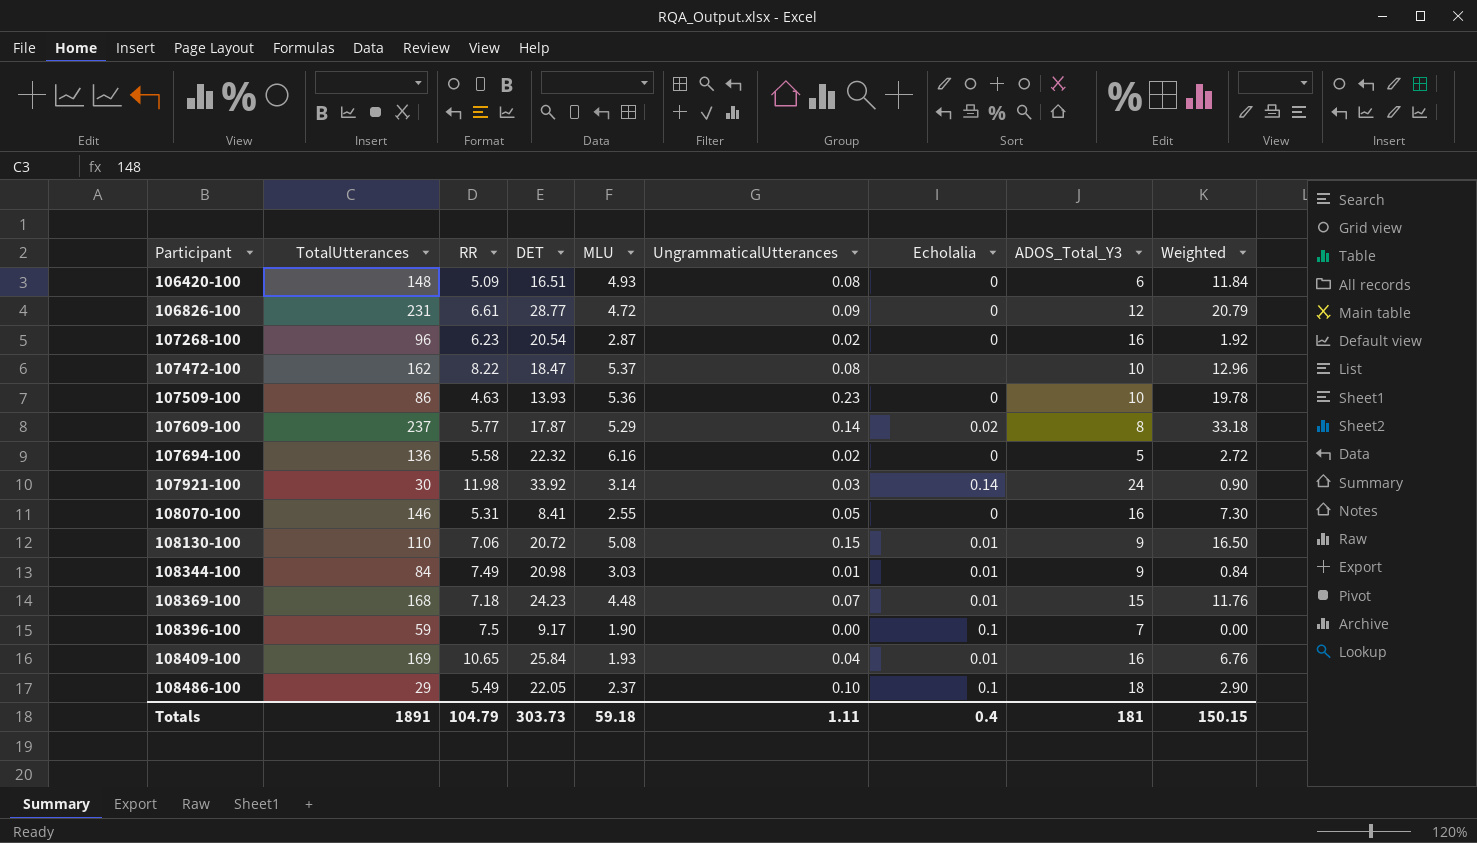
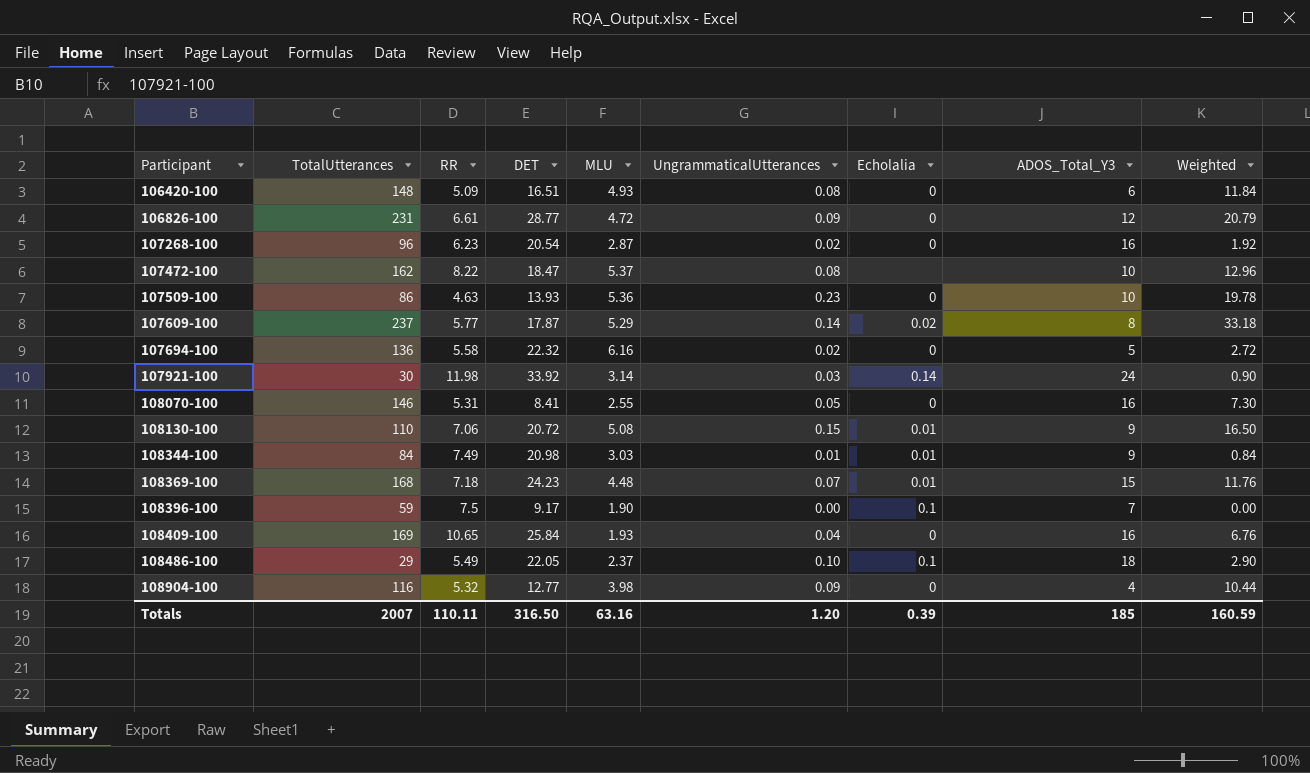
108409-100 | Echolalia: 0.01 -> 0
row 108904-100: none -> 116 | 5.32 | 12.77 | 3.98 | 0.09 | 0 | 4 | 10.44
Totals | TotalUtterances: 1891 -> 2007
Totals | RR: 104.79 -> 110.11
Totals | DET: 303.73 -> 316.50
Totals | MLU: 59.18 -> 63.16
Totals | UngrammaticalUtterances: 1.11 -> 1.20
Totals | Echolalia: 0.4 -> 0.39
Totals | ADOS_Total_Y3: 181 -> 185
Totals | Weighted: 150.15 -> 160.59

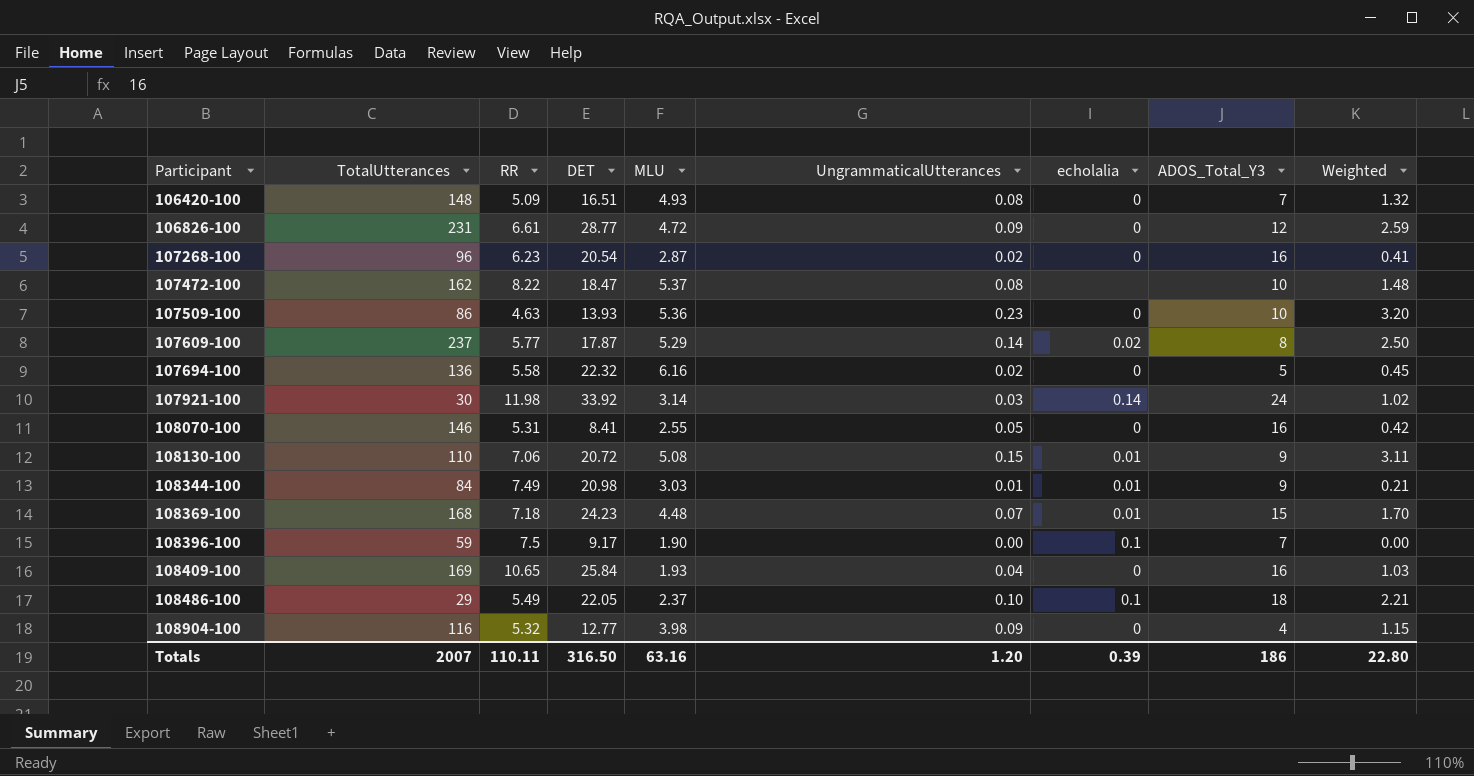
column name: Echolalia -> echolalia
column Weighted | formula: [TotalUtterances] * [UngrammaticalUtterances] -> [DET] * [UngrammaticalUtterances]
106420-100 | ADOS_Total_Y3: 6 -> 7
Totals | ADOS_Total_Y3: 185 -> 186
Totals | Weighted: 160.59 -> 22.80

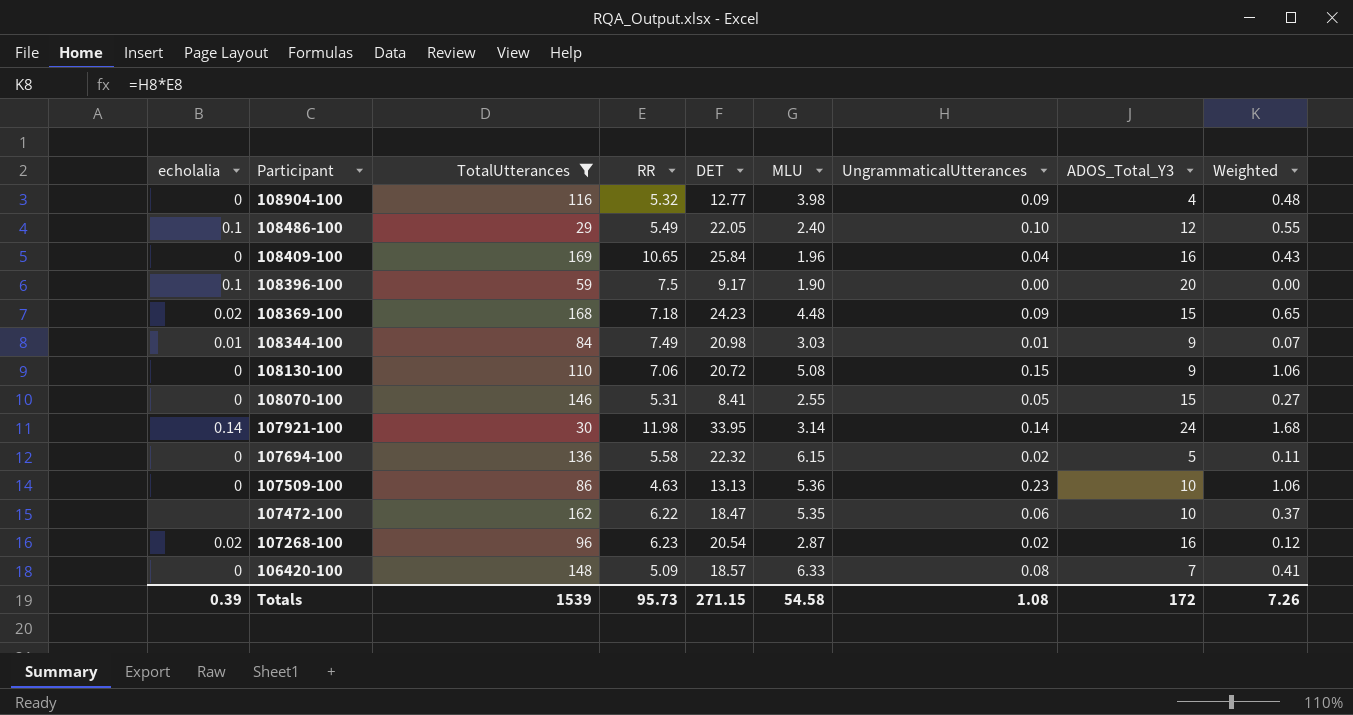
filter: none -> TotalUtterances <= 169
row order: Participant ascending -> Participant descending
column echolalia | position: 7 -> 1
column Weighted | formula: [DET] * [UngrammaticalUtterances] -> [RR] * [UngrammaticalUtterances]
108486-100 | MLU: 2.37 -> 2.40
108486-100 | ADOS_Total_Y3: 18 -> 12
108409-100 | MLU: 1.93 -> 1.96
108396-100 | ADOS_Total_Y3: 7 -> 20
108369-100 | echolalia: 0.01 -> 0.02
108369-100 | UngrammaticalUtterances: 0.07 -> 0.09
108130-100 | echolalia: 0.01 -> 0
108070-100 | ADOS_Total_Y3: 16 -> 15
107921-100 | DET: 33.92 -> 33.95
107921-100 | UngrammaticalUtterances: 0.03 -> 0.14
107694-100 | MLU: 6.16 -> 6.15
107509-100 | DET: 13.93 -> 13.13
107472-100 | RR: 8.22 -> 6.22
107472-100 | MLU: 5.37 -> 5.35
107472-100 | UngrammaticalUtterances: 0.08 -> 0.06
107268-100 | echolalia: 0 -> 0.02
106420-100 | DET: 16.51 -> 18.57
106420-100 | MLU: 4.93 -> 6.33
Totals | TotalUtterances: 2007 -> 1539
Totals | RR: 110.11 -> 95.73
Totals | DET: 316.50 -> 271.15
Totals | MLU: 63.16 -> 54.58
Totals | UngrammaticalUtterances: 1.20 -> 1.08
Totals | ADOS_Total_Y3: 186 -> 172
Totals | Weighted: 22.80 -> 7.26

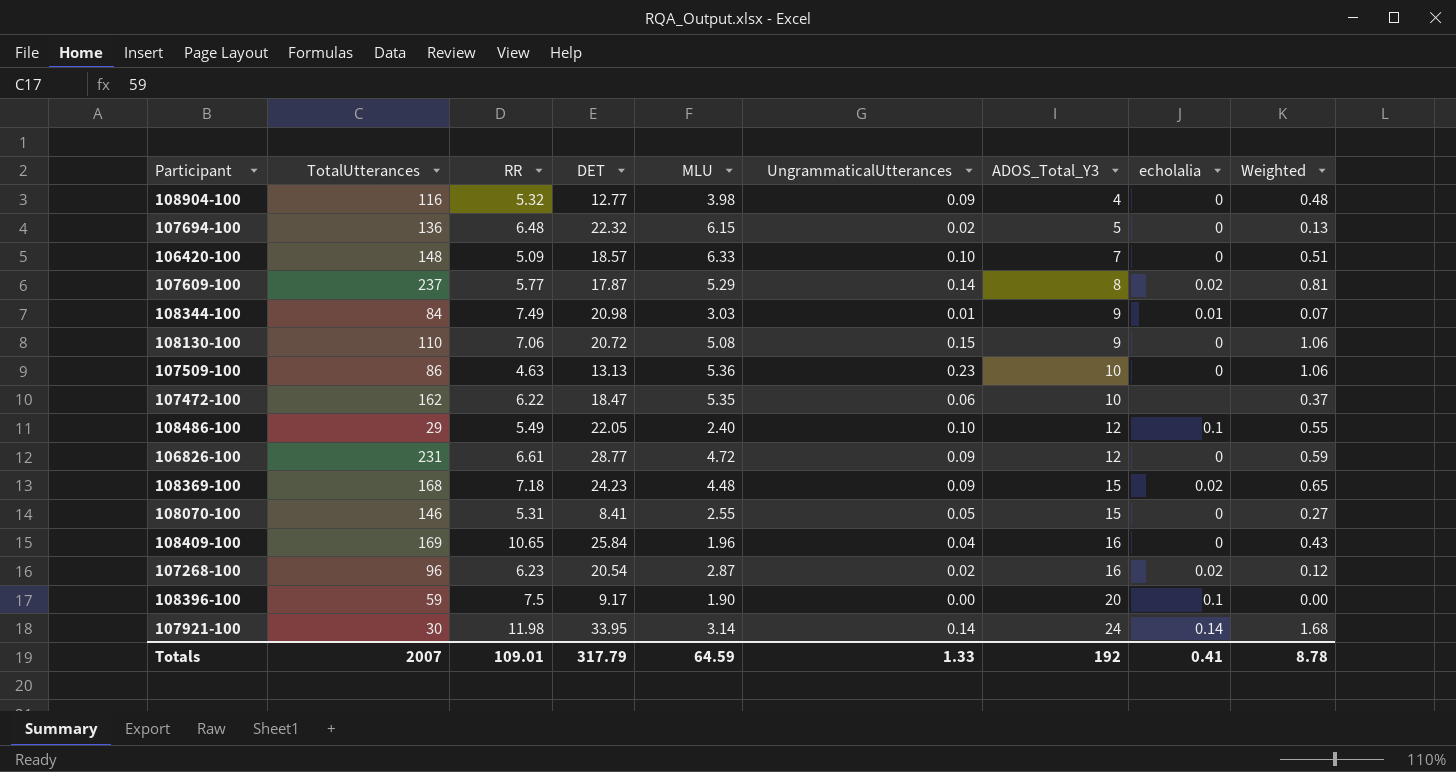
filter: TotalUtterances <= 169 -> none
row order: Participant descending -> ADOS_Total_Y3 ascending
column echolalia | position: 1 -> 8
107694-100 | RR: 5.58 -> 6.48
107694-100 | Weighted: 0.11 -> 0.13
106420-100 | UngrammaticalUtterances: 0.08 -> 0.10
106420-100 | Weighted: 0.41 -> 0.51
Totals | TotalUtterances: 1539 -> 2007
Totals | RR: 95.73 -> 109.01
Totals | DET: 271.15 -> 317.79
Totals | MLU: 54.58 -> 64.59
Totals | UngrammaticalUtterances: 1.08 -> 1.33
Totals | ADOS_Total_Y3: 172 -> 192
Totals | echolalia: 0.39 -> 0.41
Totals | Weighted: 7.26 -> 8.78

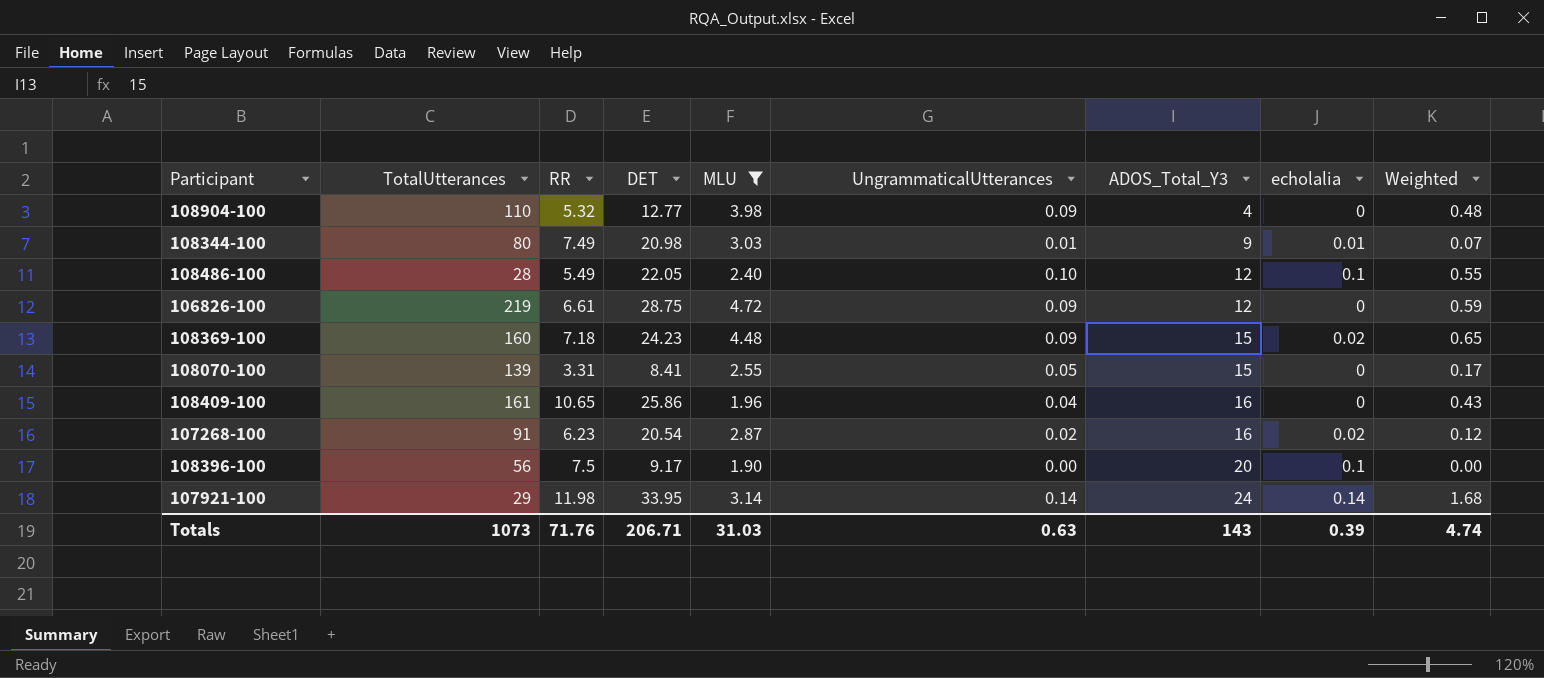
filter: none -> MLU <= 4.72
108904-100 | TotalUtterances: 116 -> 110
108344-100 | TotalUtterances: 84 -> 80
108486-100 | TotalUtterances: 29 -> 28
106826-100 | TotalUtterances: 231 -> 219
106826-100 | DET: 28.77 -> 28.75
108369-100 | TotalUtterances: 168 -> 160
108070-100 | TotalUtterances: 146 -> 139
108070-100 | RR: 5.31 -> 3.31
108070-100 | Weighted: 0.27 -> 0.17
108409-100 | TotalUtterances: 169 -> 161
108409-100 | DET: 25.84 -> 25.86
107268-100 | TotalUtterances: 96 -> 91
108396-100 | TotalUtterances: 59 -> 56
107921-100 | TotalUtterances: 30 -> 29
Totals | TotalUtterances: 2007 -> 1073
Totals | RR: 109.01 -> 71.76
Totals | DET: 317.79 -> 206.71
Totals | MLU: 64.59 -> 31.03
Totals | UngrammaticalUtterances: 1.33 -> 0.63
Totals | ADOS_Total_Y3: 192 -> 143
Totals | echolalia: 0.41 -> 0.39
Totals | Weighted: 8.78 -> 4.74

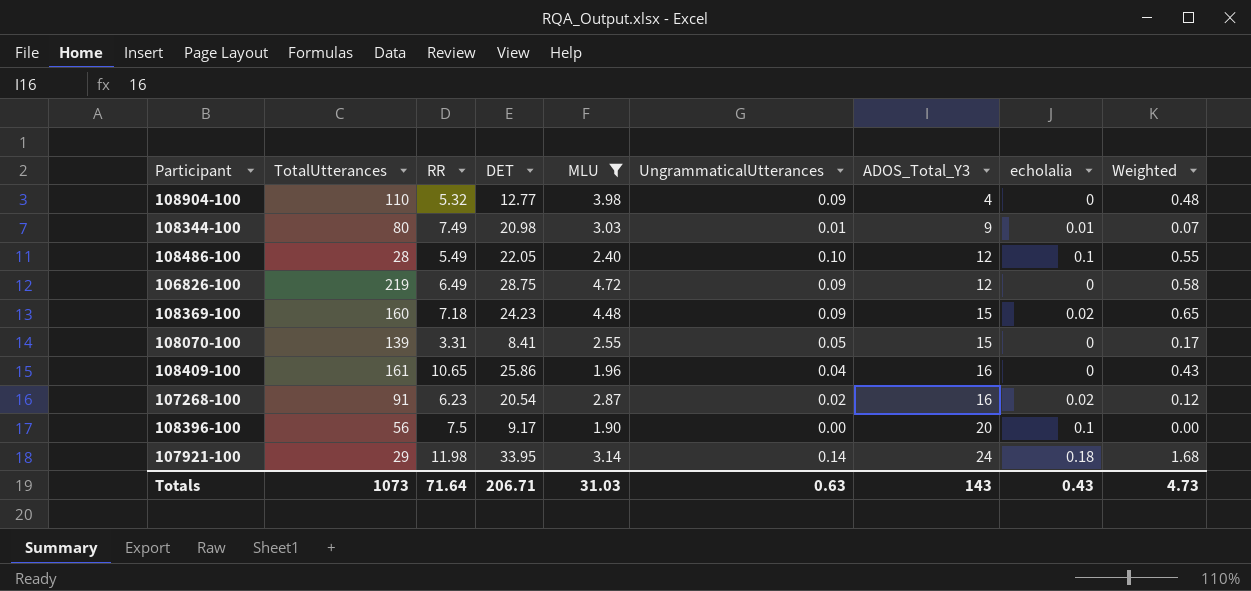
106826-100 | RR: 6.61 -> 6.49
106826-100 | Weighted: 0.59 -> 0.58
107921-100 | echolalia: 0.14 -> 0.18
Totals | RR: 71.76 -> 71.64
Totals | echolalia: 0.39 -> 0.43
Totals | Weighted: 4.74 -> 4.73

